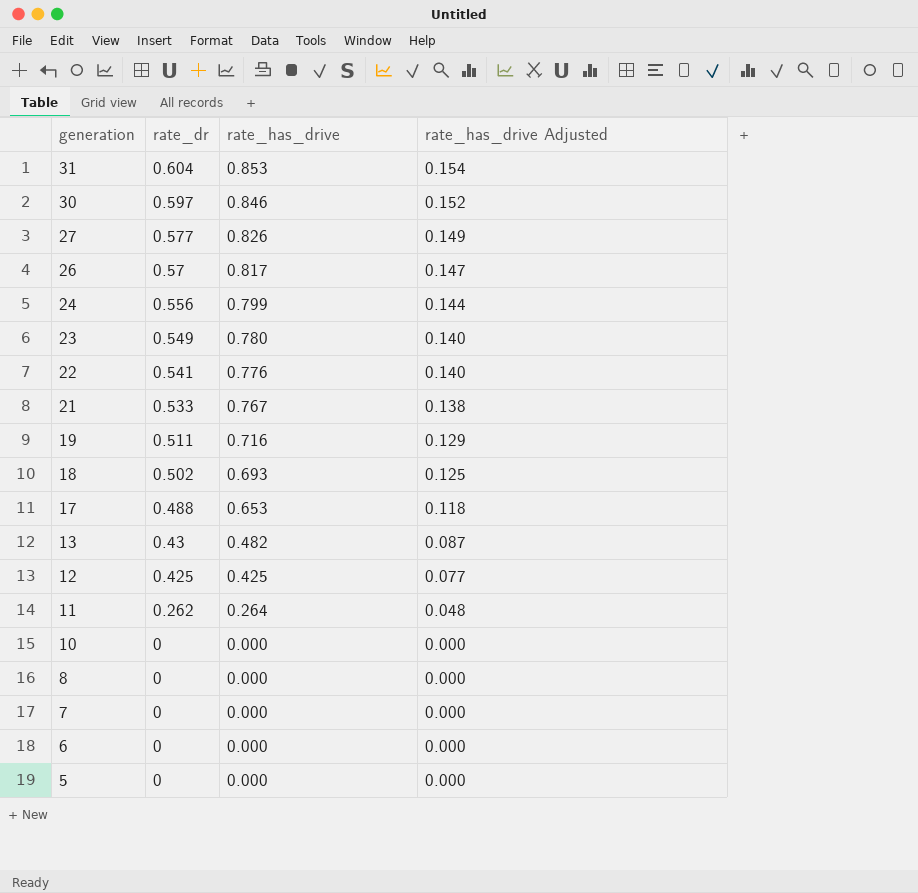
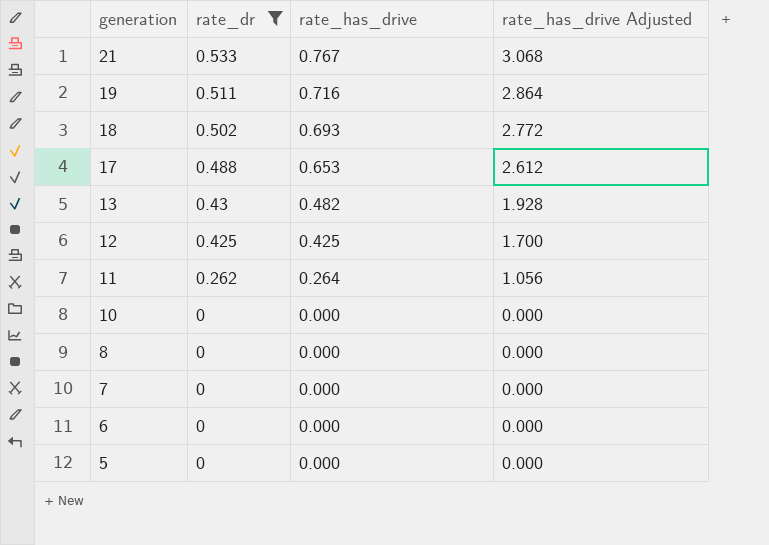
filter: none -> rate_dr <= 0.533
column rate_has_drive Adjusted | formula: [rate_has_drive] * 0.18 -> [rate_has_drive] * 4

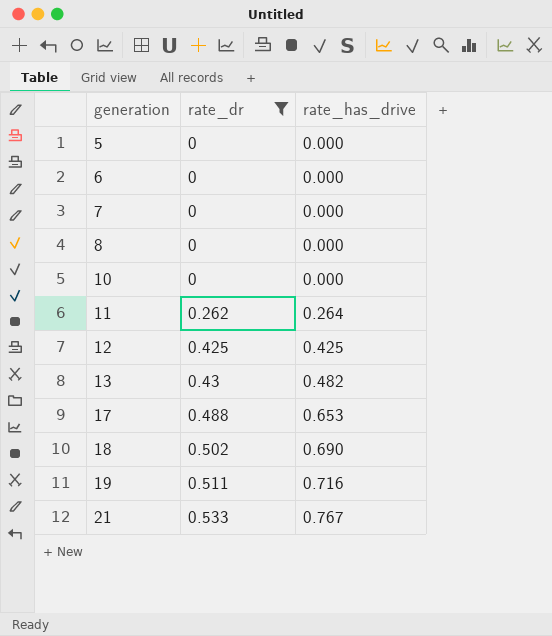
row order: generation descending -> generation ascending
column rate_has_drive Adjusted | formula: [rate_has_drive] * 4 -> none
18 | rate_has_drive: 0.693 -> 0.690

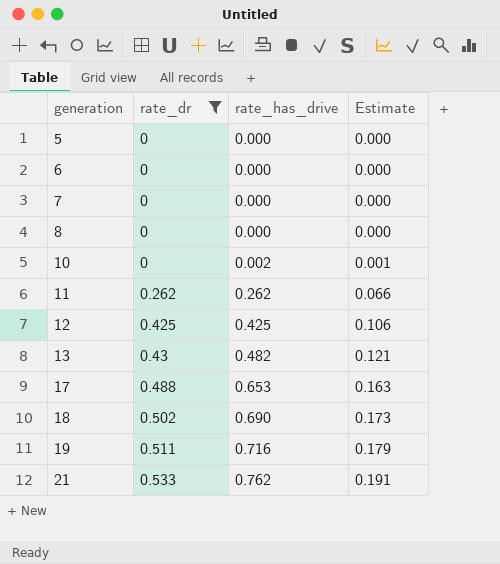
column Estimate | formula: none -> [rate_has_drive] * 0.25
10 | rate_has_drive: 0.000 -> 0.002
11 | rate_has_drive: 0.264 -> 0.262
21 | rate_has_drive: 0.767 -> 0.762

